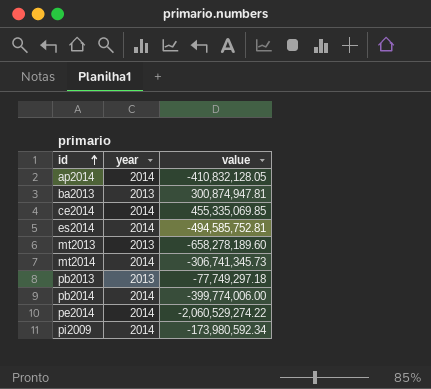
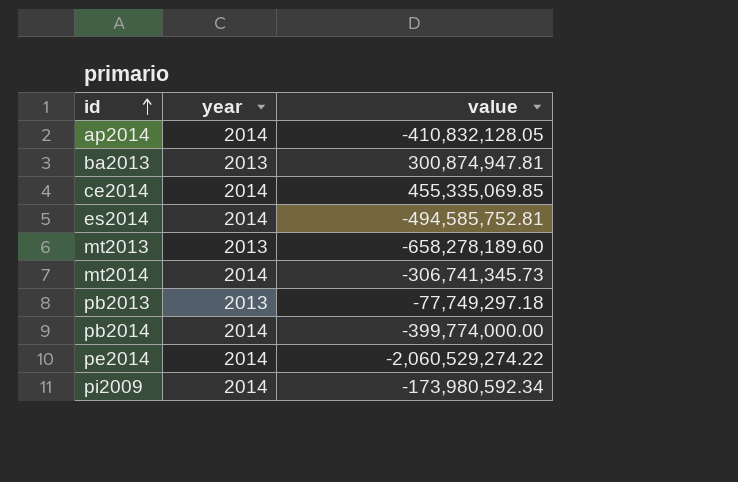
pb2014 | value: -399,774,006.00 -> -399,774,000.00

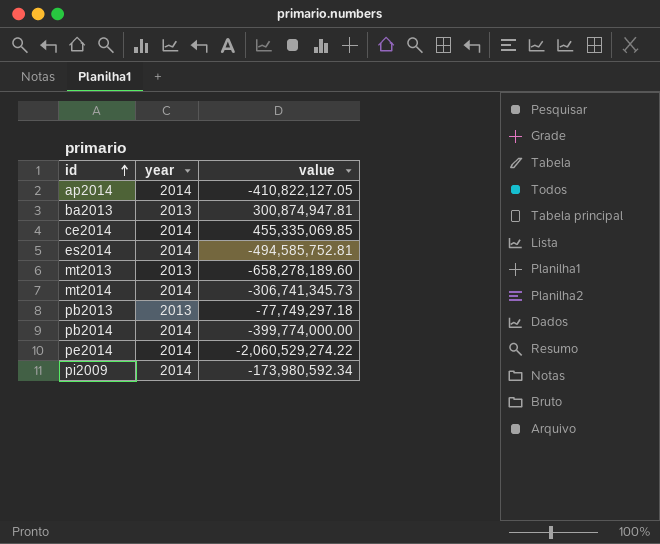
ap2014 | value: -410,832,128.05 -> -410,822,127.05

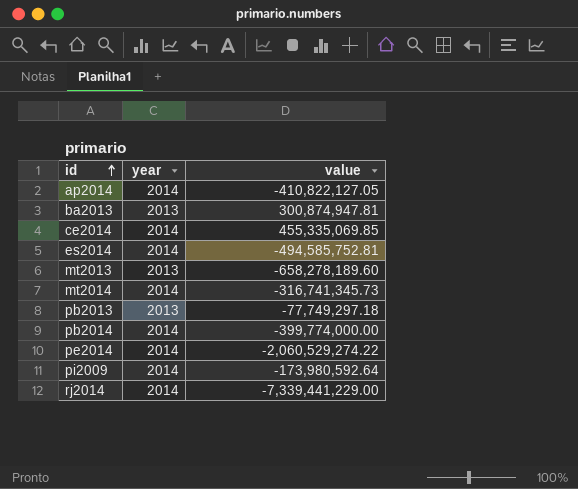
mt2014 | value: -306,741,345.73 -> -316,741,345.73
pi2009 | value: -173,980,592.34 -> -173,980,592.64
row rj2014: none -> 2014 | -7,339,441,229.00

